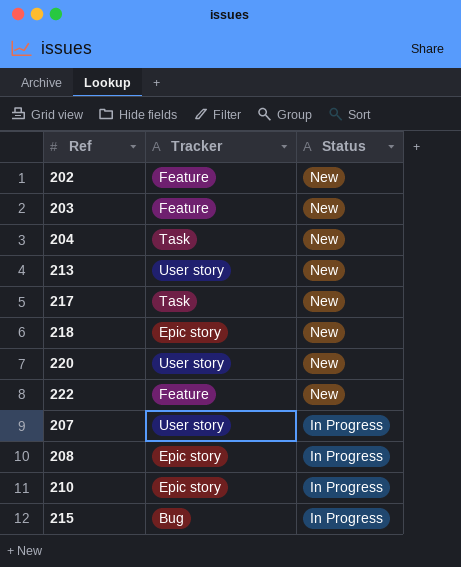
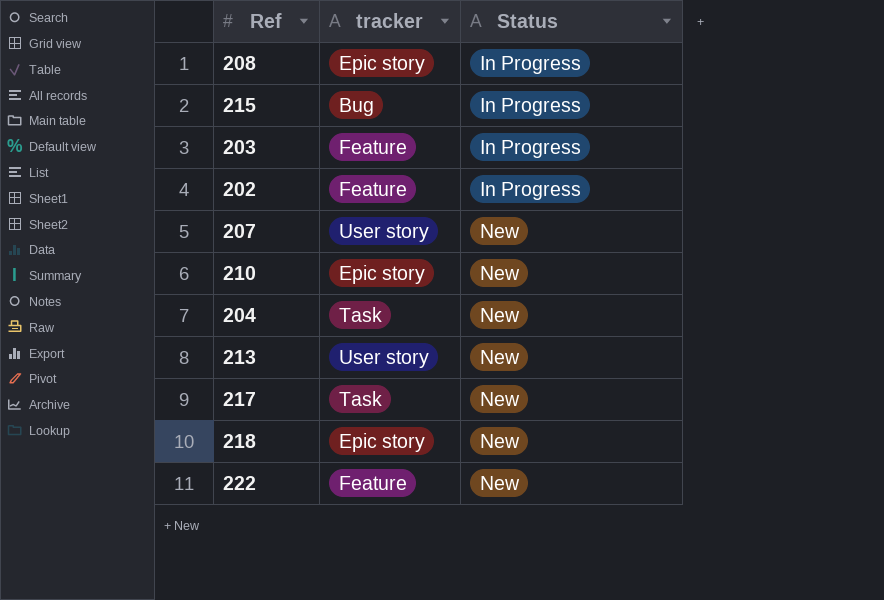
row order: Status descending -> Status ascending
column name: Tracker -> tracker
row 220: User story | New -> none
203 | Status: New -> In Progress
202 | Status: New -> In Progress
207 | Status: In Progress -> New
210 | Status: In Progress -> New

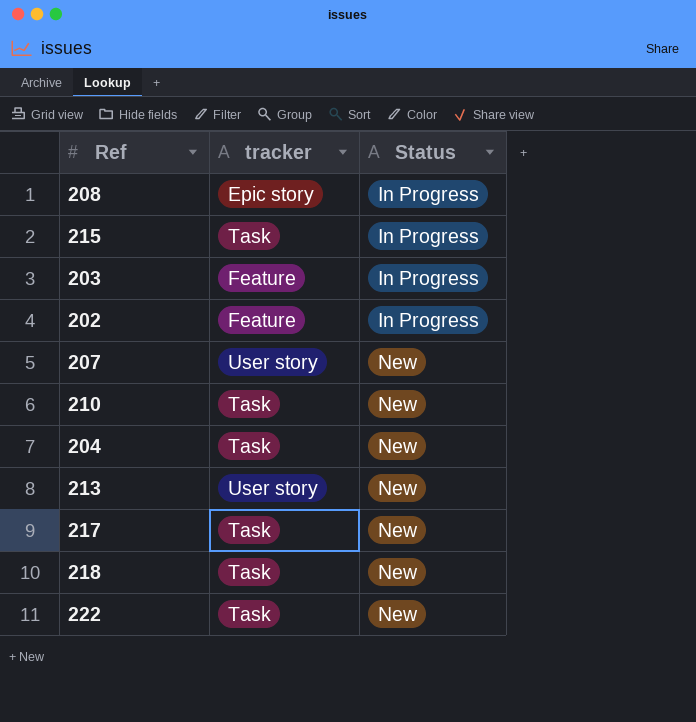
215 | tracker: Bug -> Task
210 | tracker: Epic story -> Task
218 | tracker: Epic story -> Task
222 | tracker: Feature -> Task

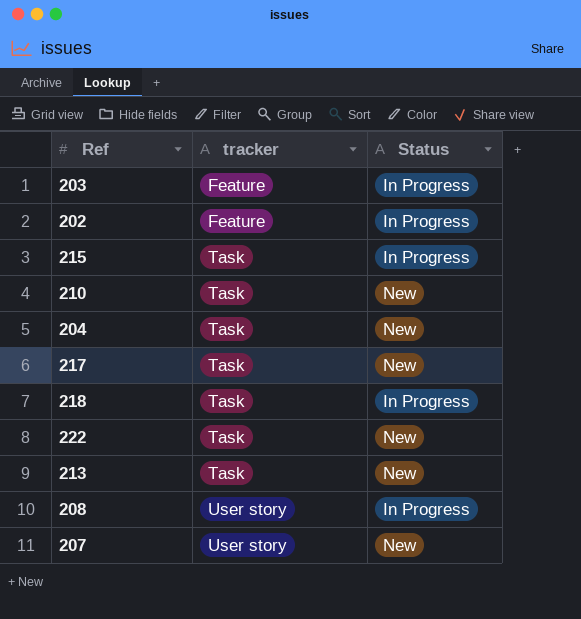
row order: Status ascending -> tracker ascending
218 | Status: New -> In Progress
213 | tracker: User story -> Task
208 | tracker: Epic story -> User story

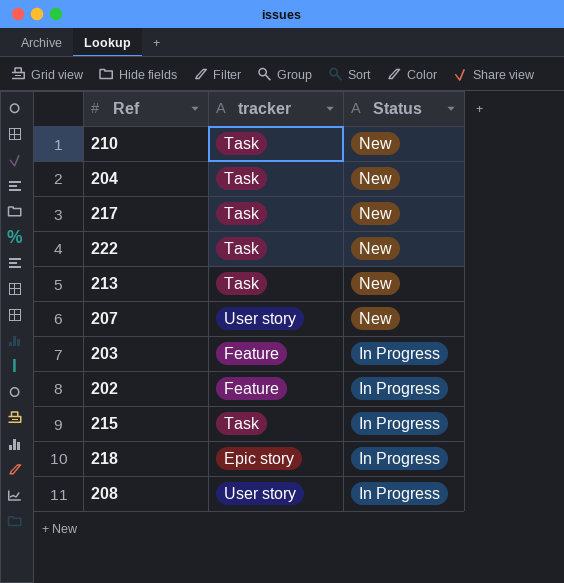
row order: tracker ascending -> Status descending
218 | tracker: Task -> Epic story

